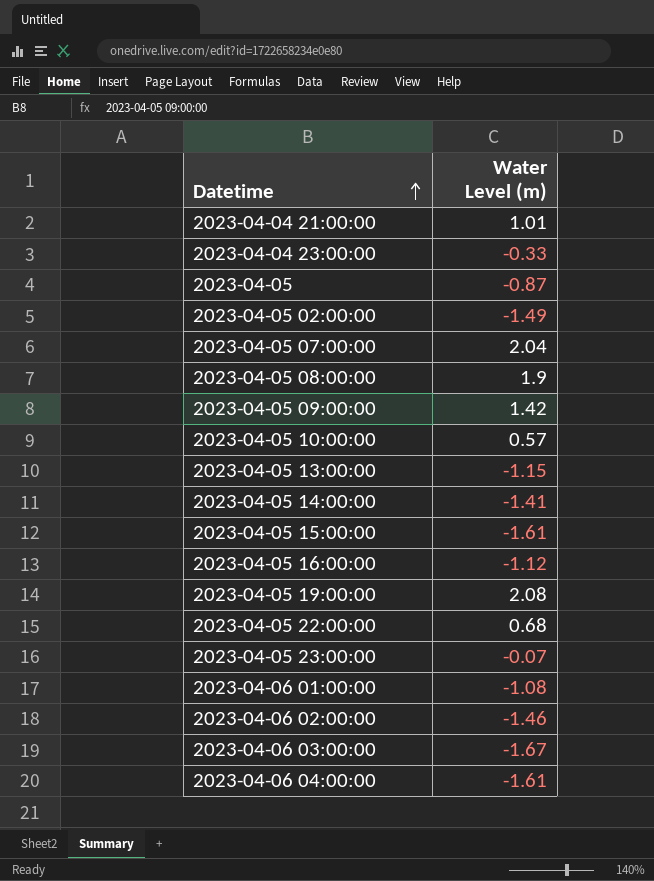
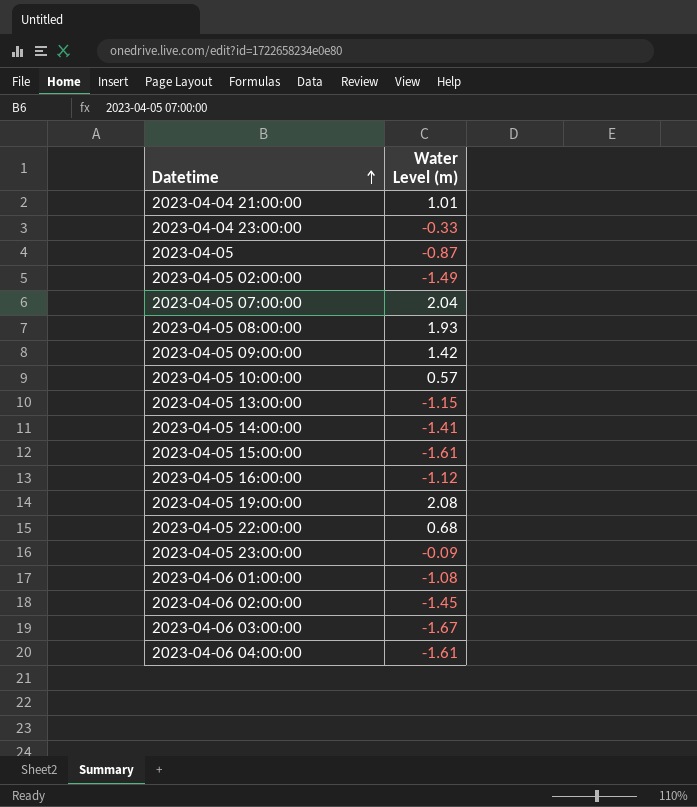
2023-04-05 08:00:00 | Water Level (m): 1.9 -> 1.93
2023-04-05 23:00:00 | Water Level (m): -0.07 -> -0.09
2023-04-06 02:00:00 | Water Level (m): -1.46 -> -1.45

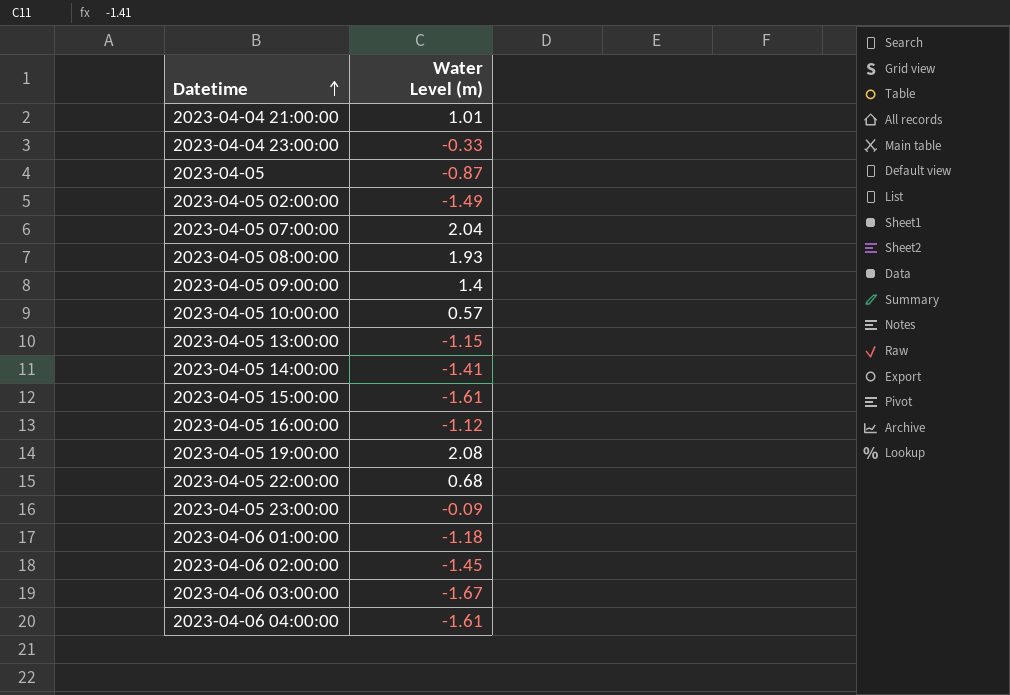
2023-04-05 09:00:00 | Water Level (m): 1.42 -> 1.4
2023-04-06 01:00:00 | Water Level (m): -1.08 -> -1.18

